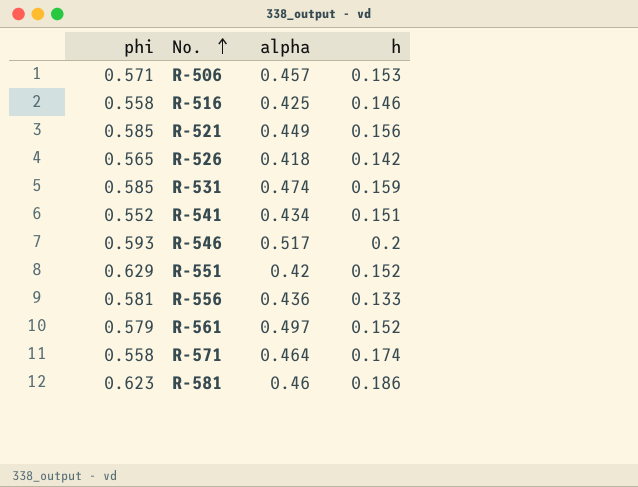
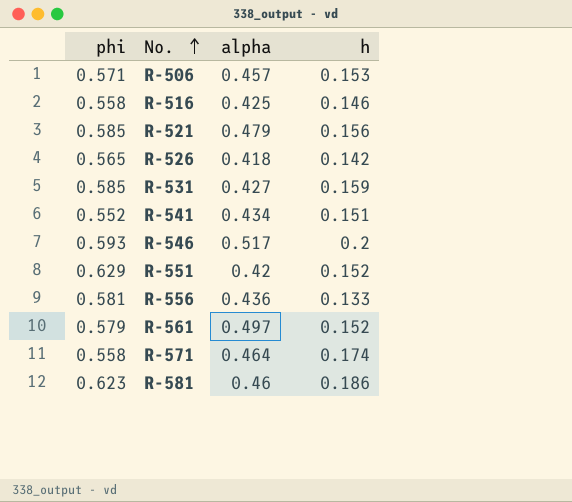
R-521 | alpha: 0.449 -> 0.479
R-531 | alpha: 0.474 -> 0.427

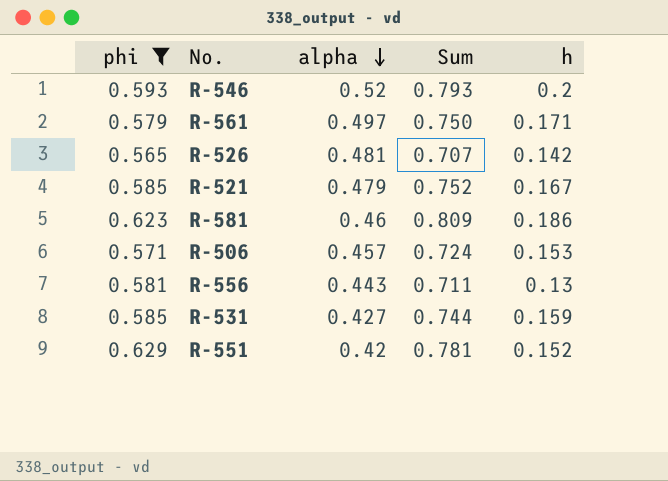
filter: none -> phi >= 0.565
row order: No. ascending -> alpha descending
column Sum | formula: none -> [phi] + [h]
R-546 | alpha: 0.517 -> 0.52
R-561 | h: 0.152 -> 0.171
R-526 | alpha: 0.418 -> 0.481
R-521 | h: 0.156 -> 0.167
R-556 | alpha: 0.436 -> 0.443
R-556 | h: 0.133 -> 0.13

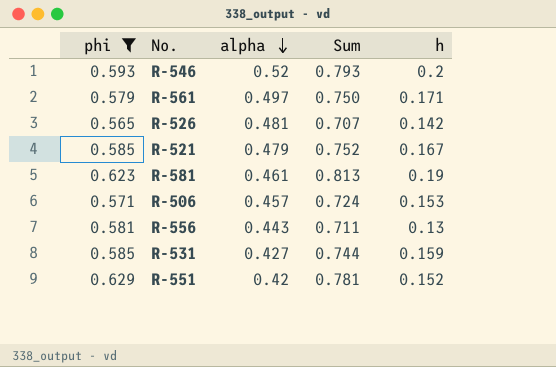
R-581 | alpha: 0.46 -> 0.461
R-581 | Sum: 0.809 -> 0.813
R-581 | h: 0.186 -> 0.19

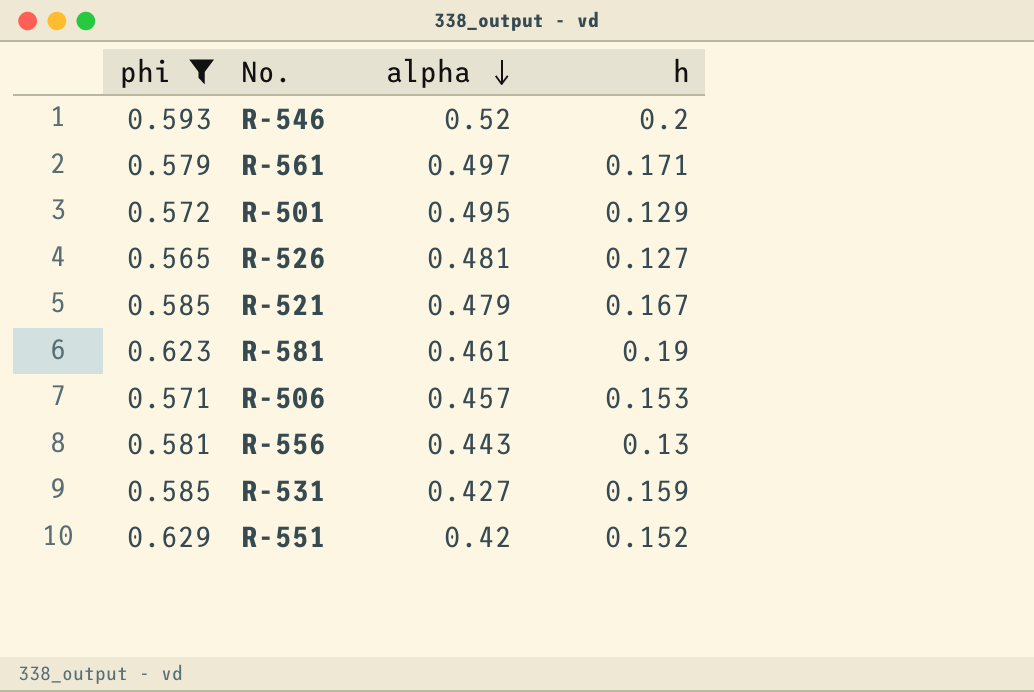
column Sum | formula: [phi] + [h] -> none
row R-501: none -> 0.572 | 0.495 | 0.129
R-526 | h: 0.142 -> 0.127

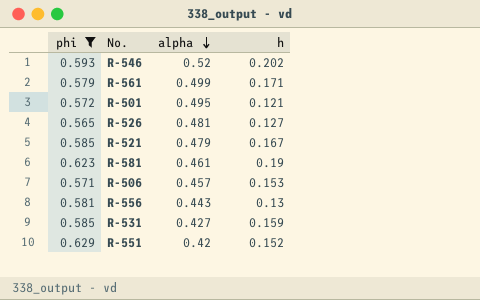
R-546 | h: 0.2 -> 0.202
R-561 | alpha: 0.497 -> 0.499
R-501 | h: 0.129 -> 0.121

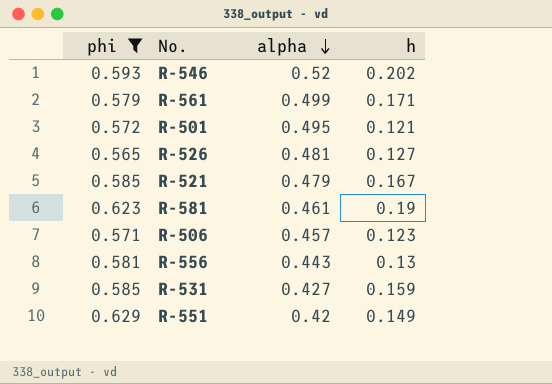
R-506 | h: 0.153 -> 0.123
R-551 | h: 0.152 -> 0.149

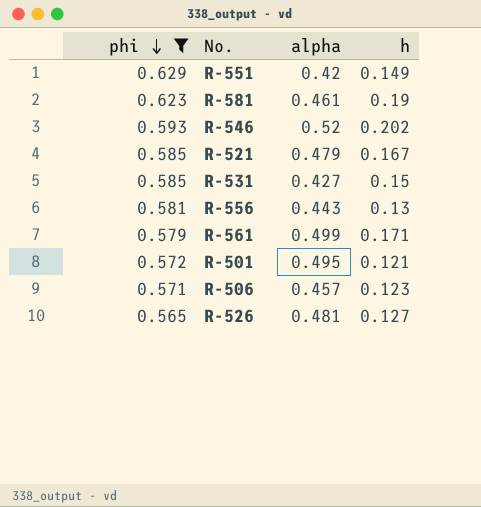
row order: alpha descending -> phi descending
R-531 | h: 0.159 -> 0.15

